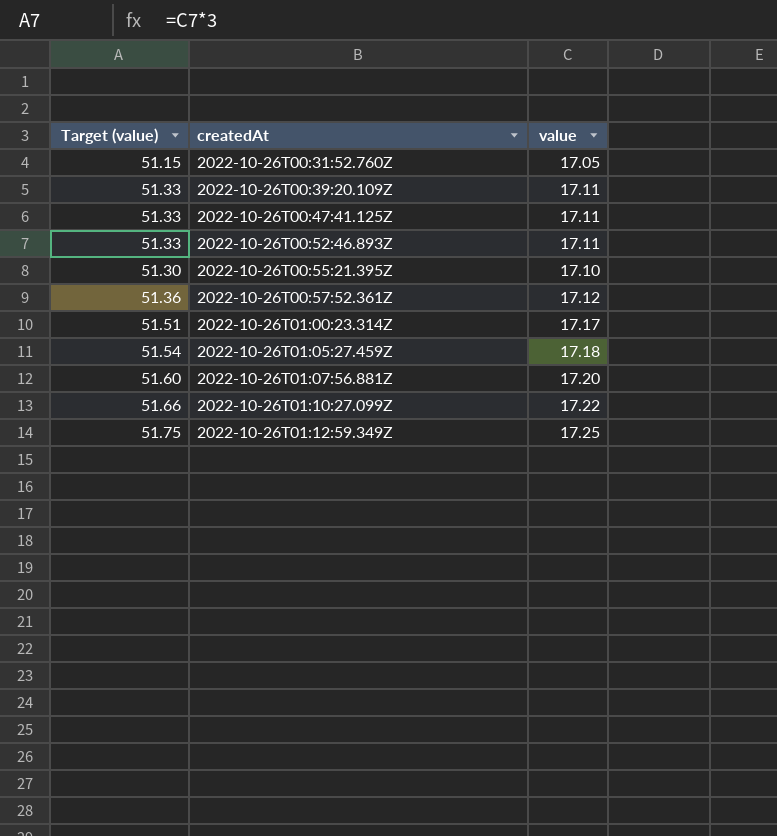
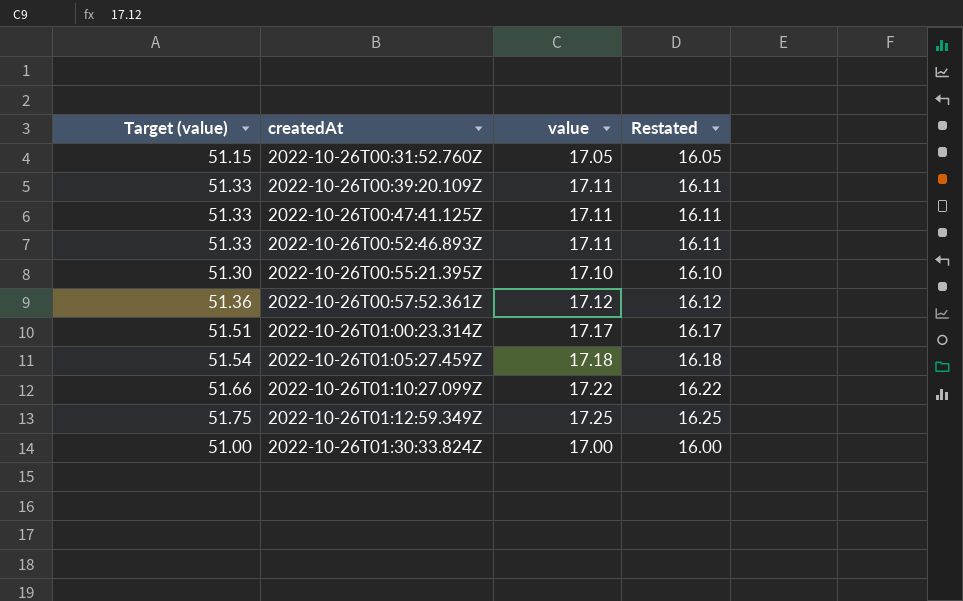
column Restated | formula: none -> [value] - 1
row 2022-10-26T01:07:56.881Z: 51.60 | 17.20 -> none
row 2022-10-26T01:30:33.824Z: none -> 51.00 | 17.00 | 16.00

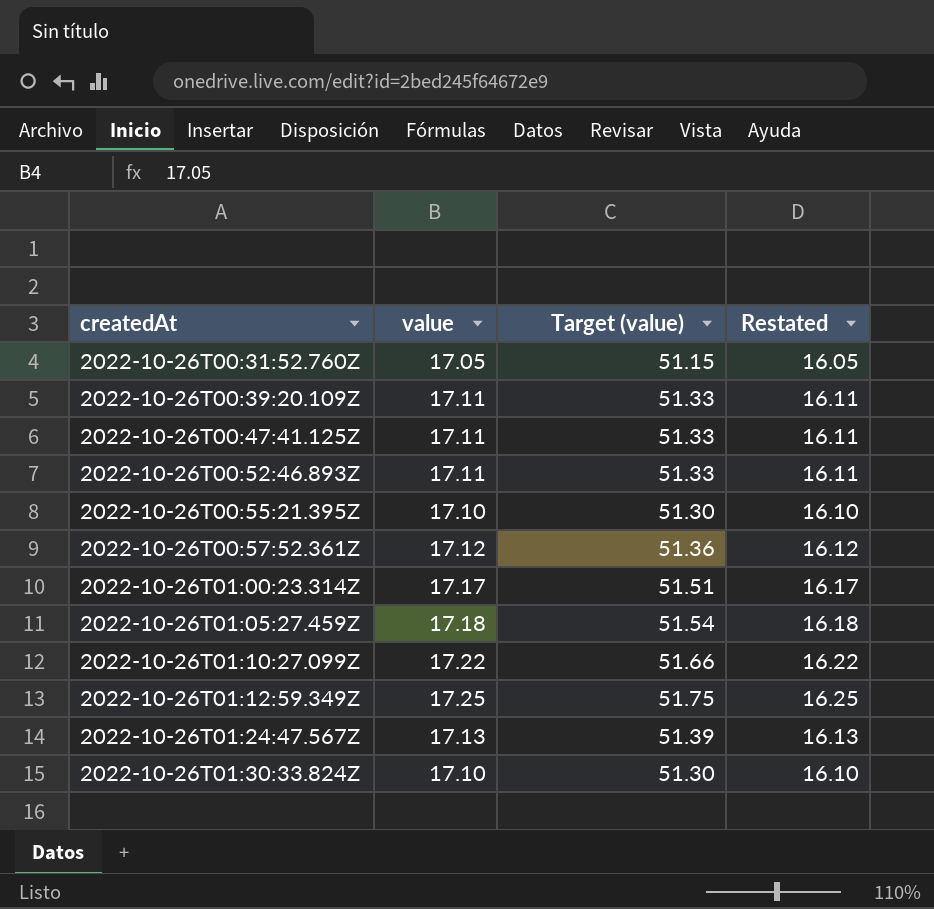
column Target (value) | position: 1 -> 3
row 2022-10-26T01:24:47.567Z: none -> 17.13 | 51.39 | 16.13
2022-10-26T01:30:33.824Z | value: 17.00 -> 17.10
2022-10-26T01:30:33.824Z | Target (value): 51.00 -> 51.30
2022-10-26T01:30:33.824Z | Restated: 16.00 -> 16.10

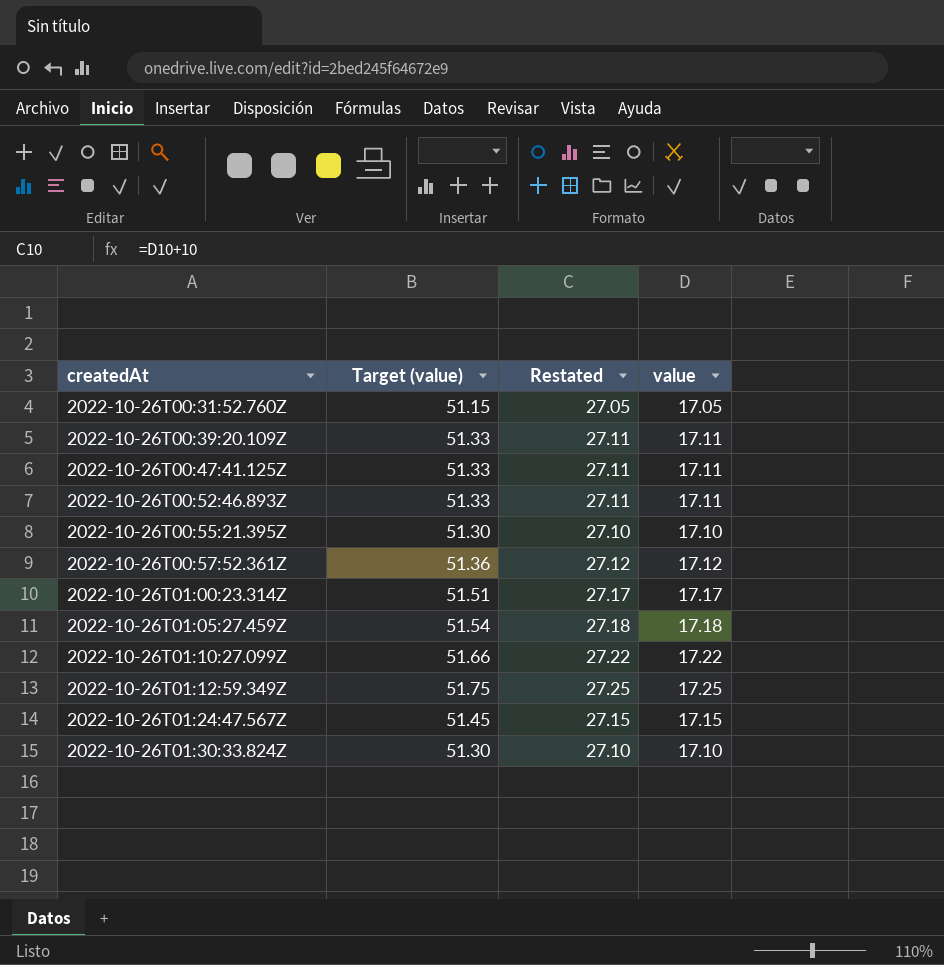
column Restated | formula: [value] - 1 -> [value] + 10
column value | position: 2 -> 4
2022-10-26T01:24:47.567Z | Target (value): 51.39 -> 51.45
2022-10-26T01:24:47.567Z | value: 17.13 -> 17.15

